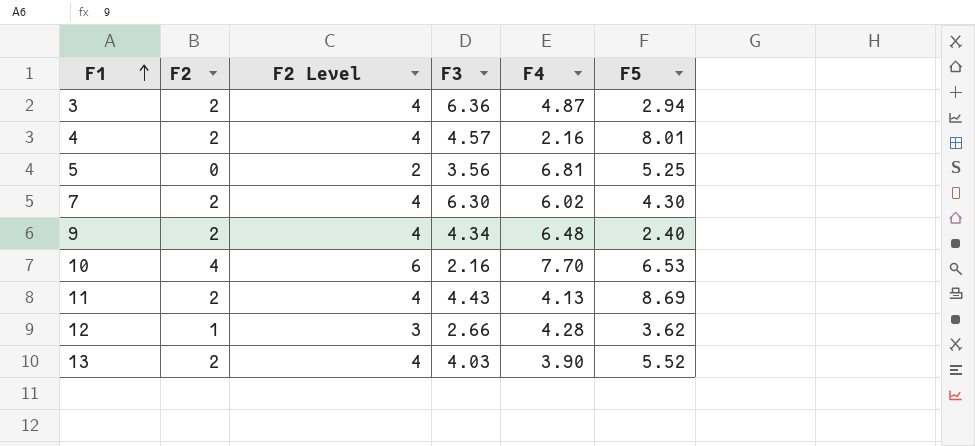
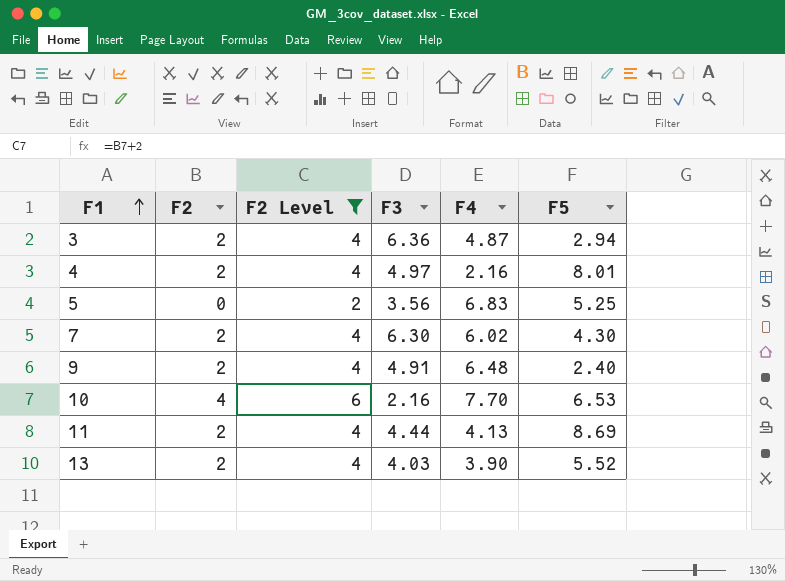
filter: none -> F2 Level != 3
4 | F3: 4.57 -> 4.97
5 | F4: 6.81 -> 6.83
9 | F3: 4.34 -> 4.91
11 | F3: 4.43 -> 4.44

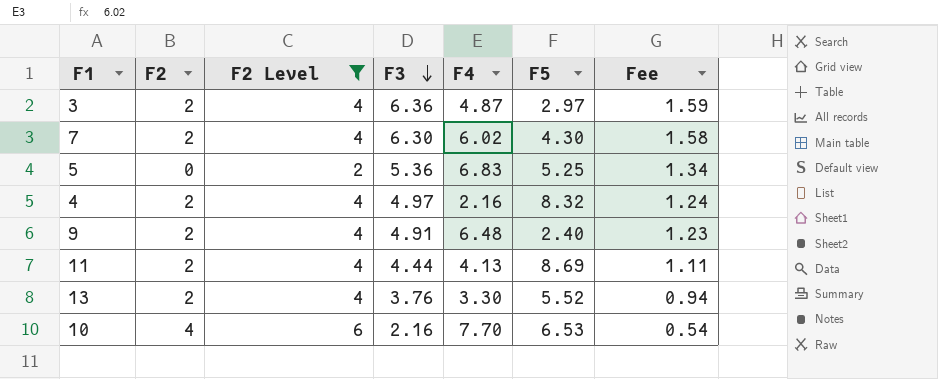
row order: F1 ascending -> F3 descending
column Fee | formula: none -> [F3] * 0.25
3 | F5: 2.94 -> 2.97
5 | F3: 3.56 -> 5.36
4 | F5: 8.01 -> 8.32
13 | F3: 4.03 -> 3.76
13 | F4: 3.90 -> 3.30

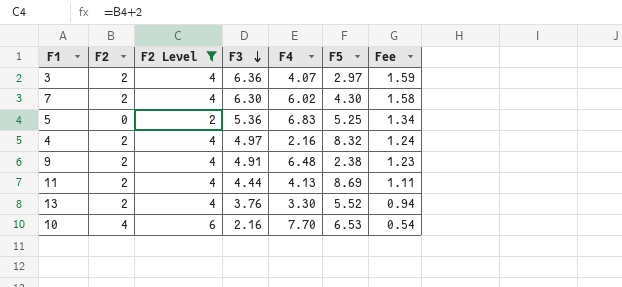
3 | F4: 4.87 -> 4.07
9 | F5: 2.40 -> 2.38

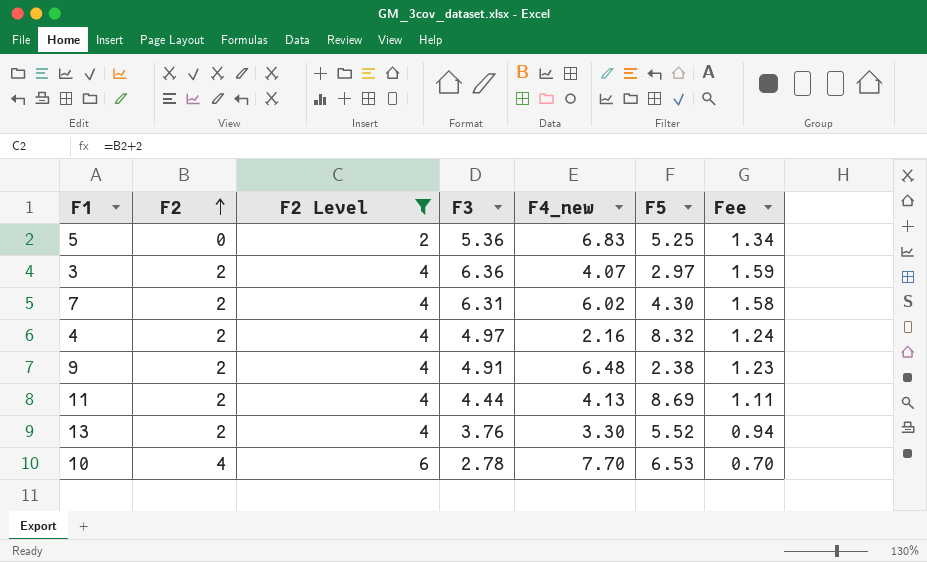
row order: F3 descending -> F2 ascending
column name: F4 -> F4_new
7 | F3: 6.30 -> 6.31
10 | F3: 2.16 -> 2.78
10 | Fee: 0.54 -> 0.70

